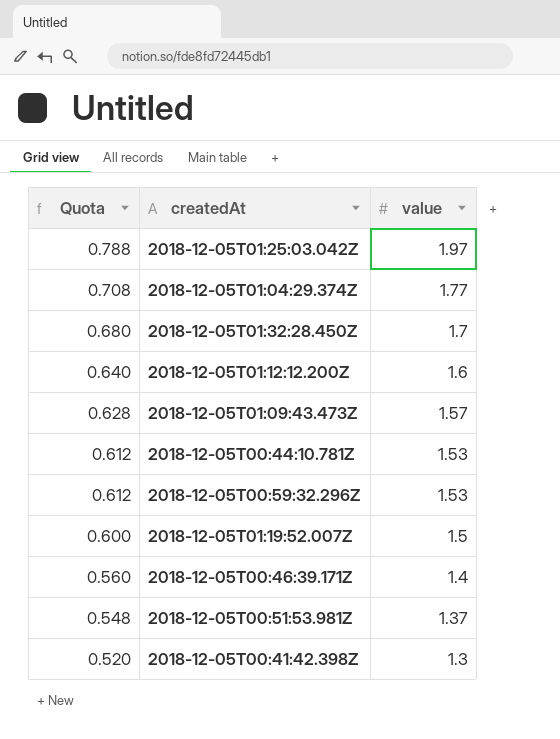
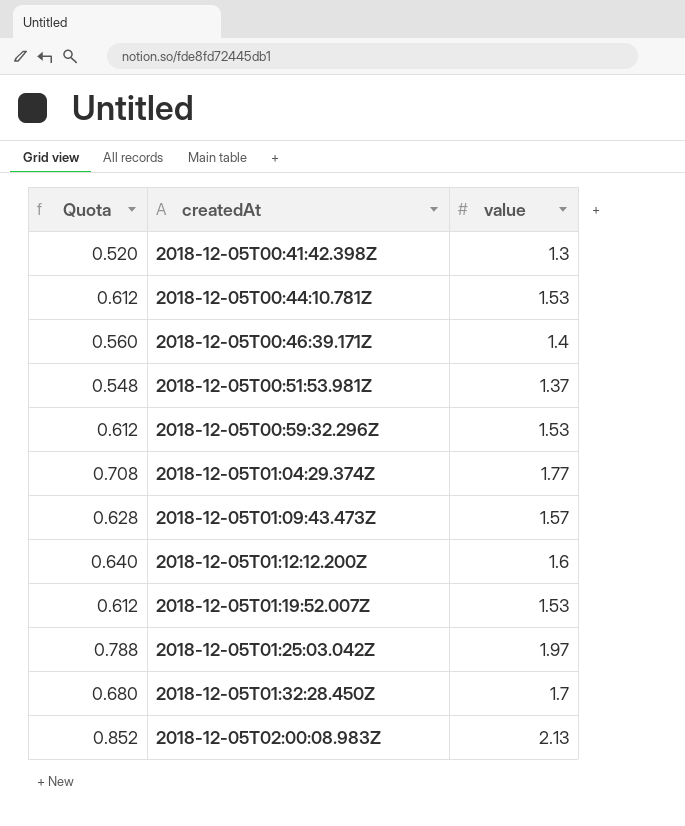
row order: Quota descending -> createdAt ascending
2018-12-05T01:19:52.007Z | Quota: 0.600 -> 0.612
2018-12-05T01:19:52.007Z | value: 1.5 -> 1.53
row 2018-12-05T02:00:08.983Z: none -> 0.852 | 2.13

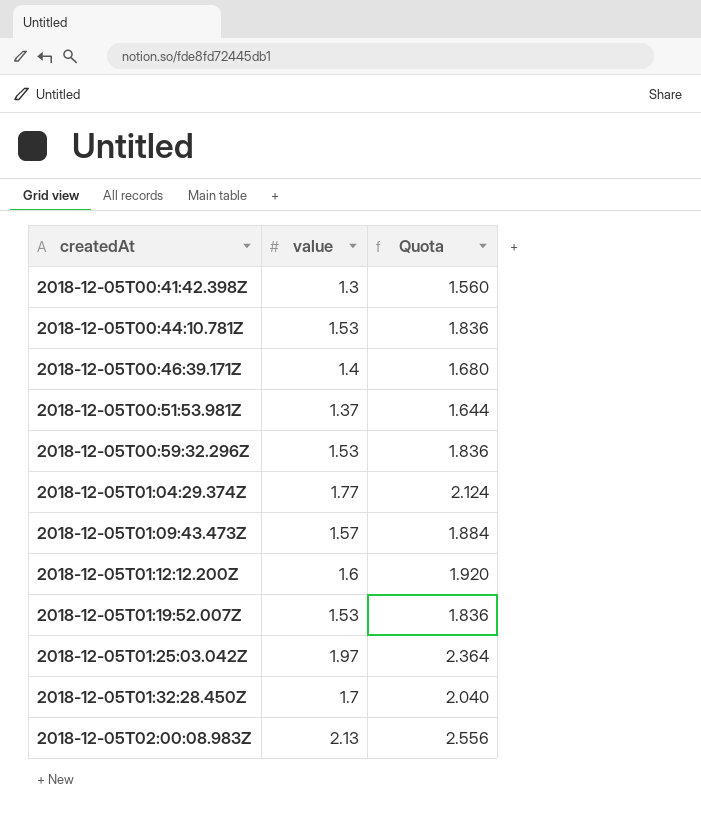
column Quota | formula: [value] * 0.4 -> [value] * 1.2
column Quota | position: 1 -> 3

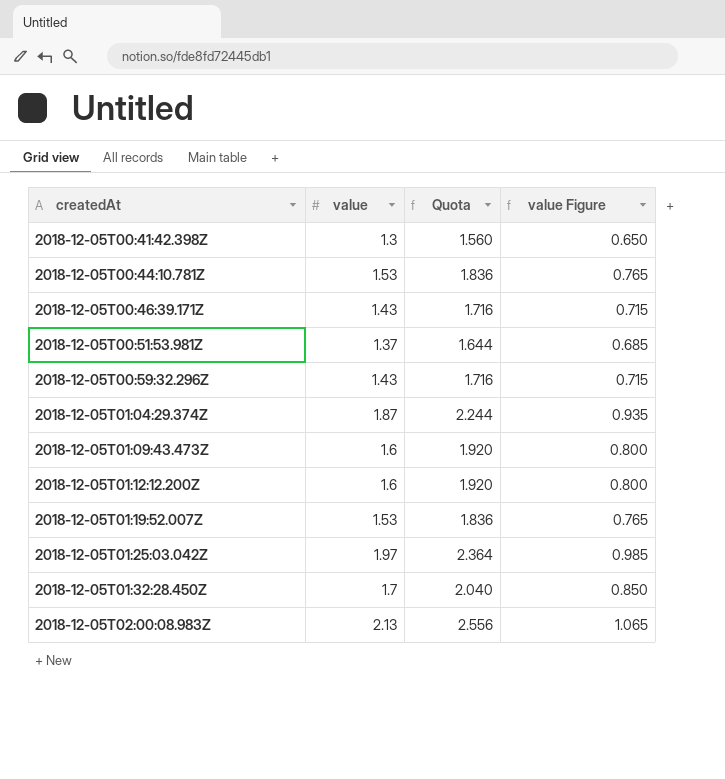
column value Figure | formula: none -> [value] * 0.5
2018-12-05T00:46:39.171Z | value: 1.4 -> 1.43
2018-12-05T00:46:39.171Z | Quota: 1.680 -> 1.716
2018-12-05T00:59:32.296Z | value: 1.53 -> 1.43
2018-12-05T00:59:32.296Z | Quota: 1.836 -> 1.716
2018-12-05T01:04:29.374Z | value: 1.77 -> 1.87
2018-12-05T01:04:29.374Z | Quota: 2.124 -> 2.244
2018-12-05T01:09:43.473Z | value: 1.57 -> 1.6
2018-12-05T01:09:43.473Z | Quota: 1.884 -> 1.920

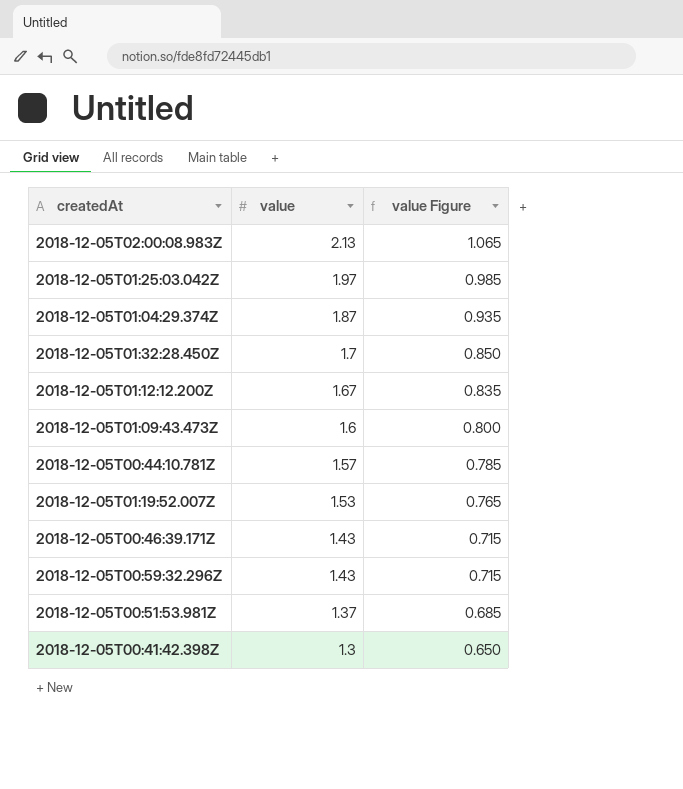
row order: createdAt ascending -> value descending
column Quota | formula: [value] * 1.2 -> none
2018-12-05T01:12:12.200Z | value: 1.6 -> 1.67
2018-12-05T01:12:12.200Z | value Figure: 0.800 -> 0.835
2018-12-05T00:44:10.781Z | value: 1.53 -> 1.57
2018-12-05T00:44:10.781Z | value Figure: 0.765 -> 0.785

